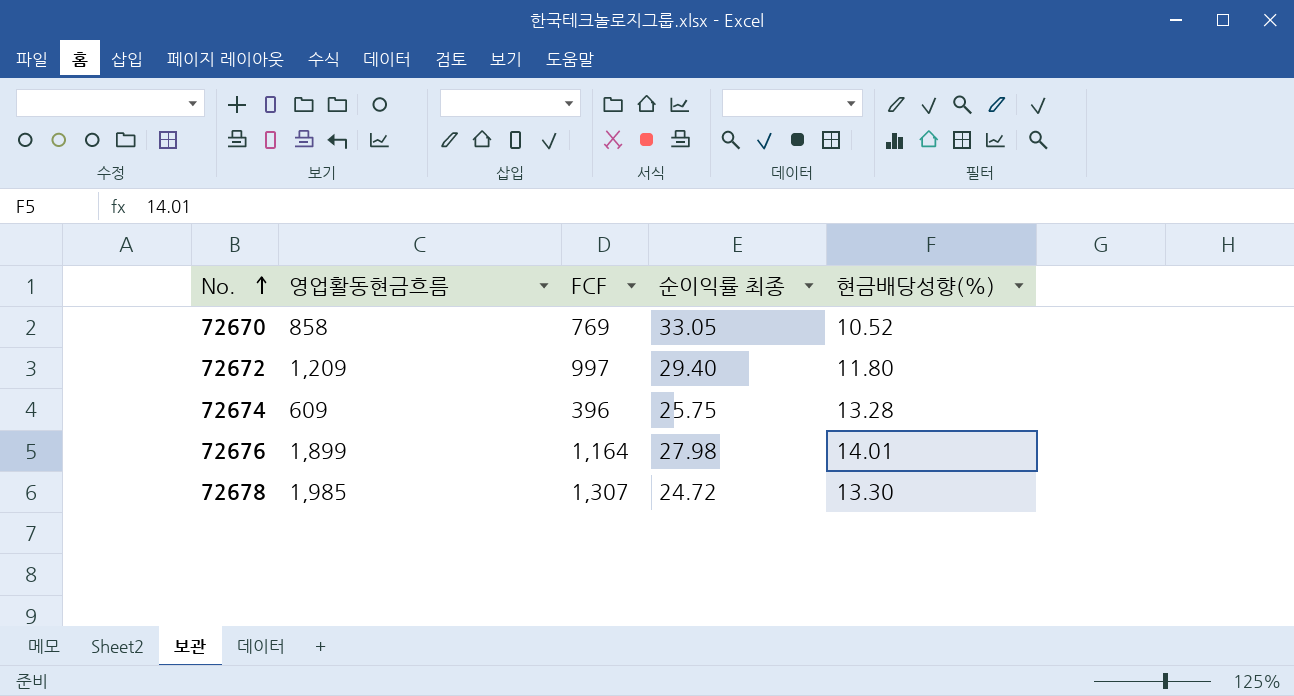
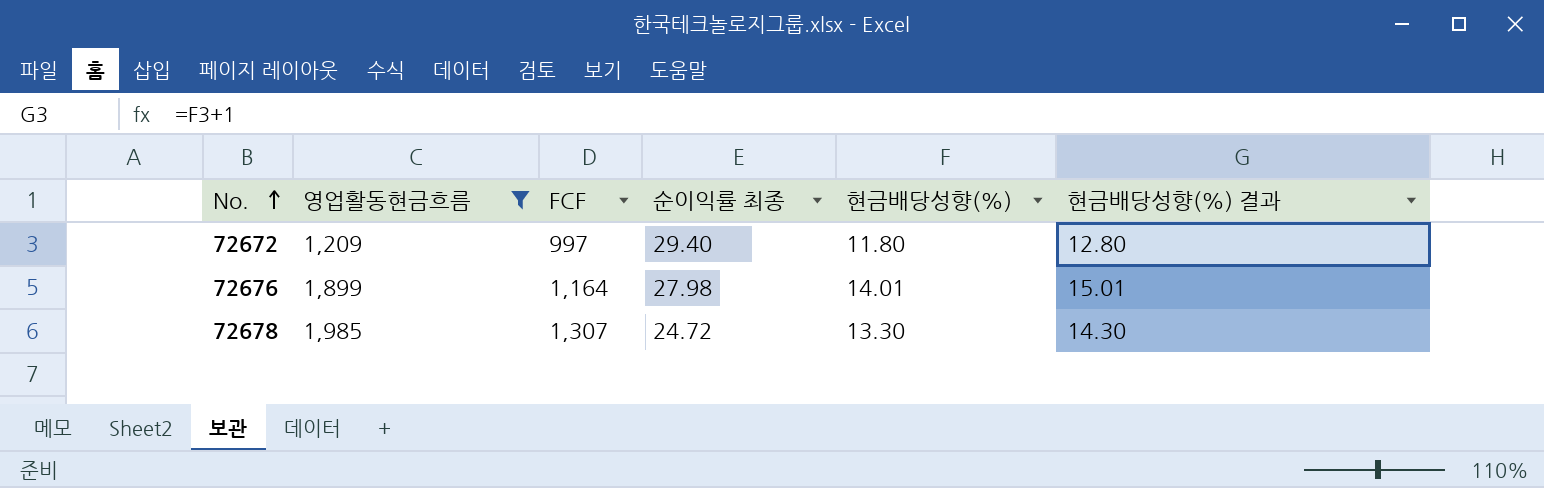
filter: none -> 영업활동현금흐름 >= 1,209
column 현금배당성향(%) 결과 | formula: none -> [현금배당성향(%)] + 1

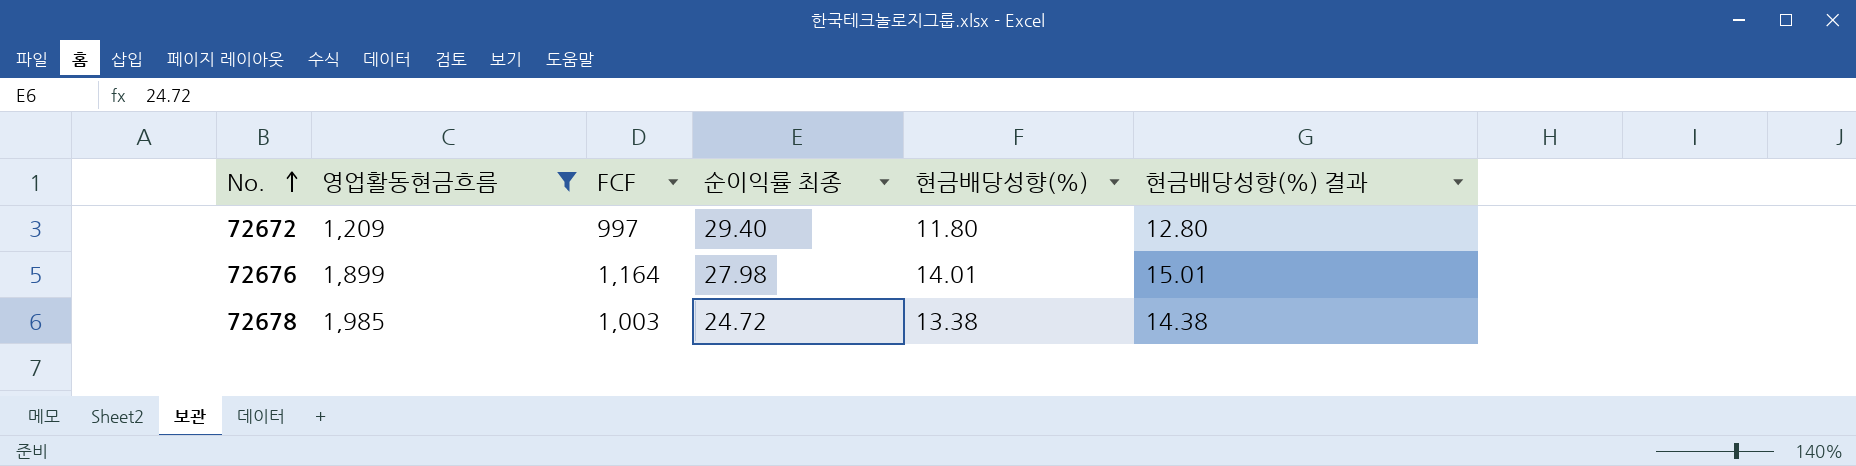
72678 | FCF: 1,307 -> 1,003
72678 | 현금배당성향(%): 13.30 -> 13.38
72678 | 현금배당성향(%) 결과: 14.30 -> 14.38

